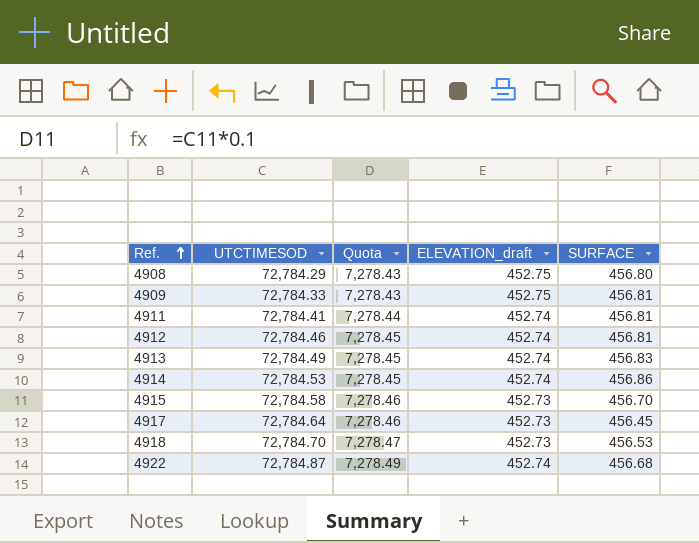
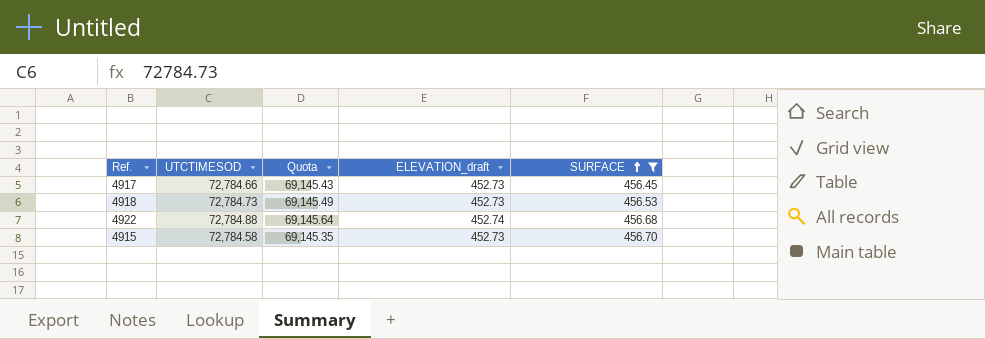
filter: none -> SURFACE <= 456.70
row order: Ref. ascending -> SURFACE ascending
column Quota | formula: [UTCTIMESOD] * 0.1 -> [UTCTIMESOD] * 0.95
4917 | UTCTIMESOD: 72,784.64 -> 72,784.66
4918 | UTCTIMESOD: 72,784.70 -> 72,784.73
4922 | UTCTIMESOD: 72,784.87 -> 72,784.88

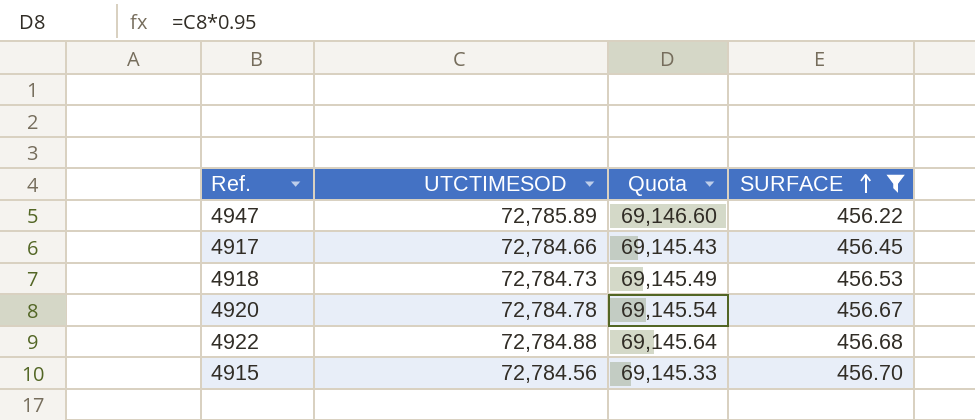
column ELEVATION_draft | position: 4 -> none
row 4947: none -> 72,785.89 | 69,146.60 | 456.22
row 4920: none -> 72,784.78 | 69,145.54 | 456.67
4915 | UTCTIMESOD: 72,784.58 -> 72,784.56
4915 | Quota: 69,145.35 -> 69,145.33

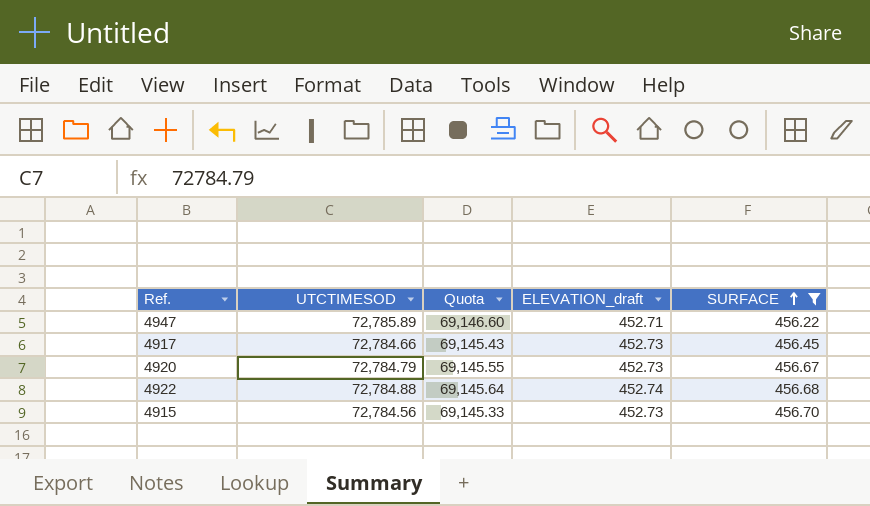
column ELEVATION_draft | position: none -> 4
row 4918: 72,784.73 | 69,145.49 | 456.53 -> none
4920 | UTCTIMESOD: 72,784.78 -> 72,784.79
4920 | Quota: 69,145.54 -> 69,145.55

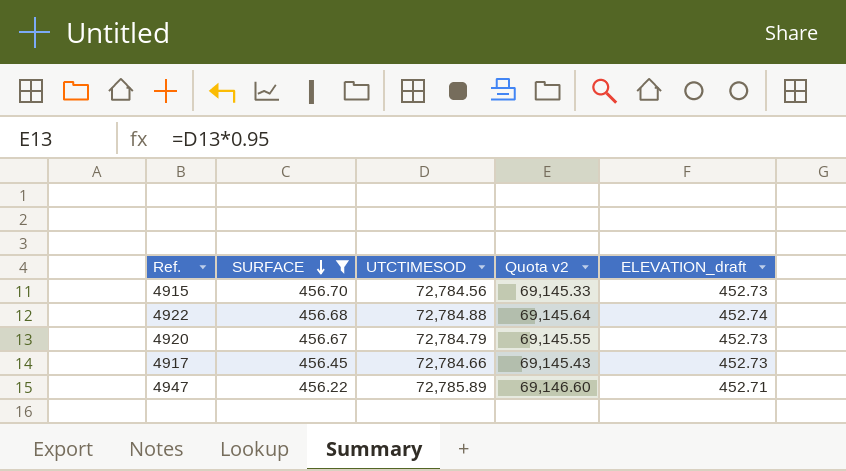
row order: SURFACE ascending -> SURFACE descending
column SURFACE | position: 5 -> 2
column name: Quota -> Quota v2

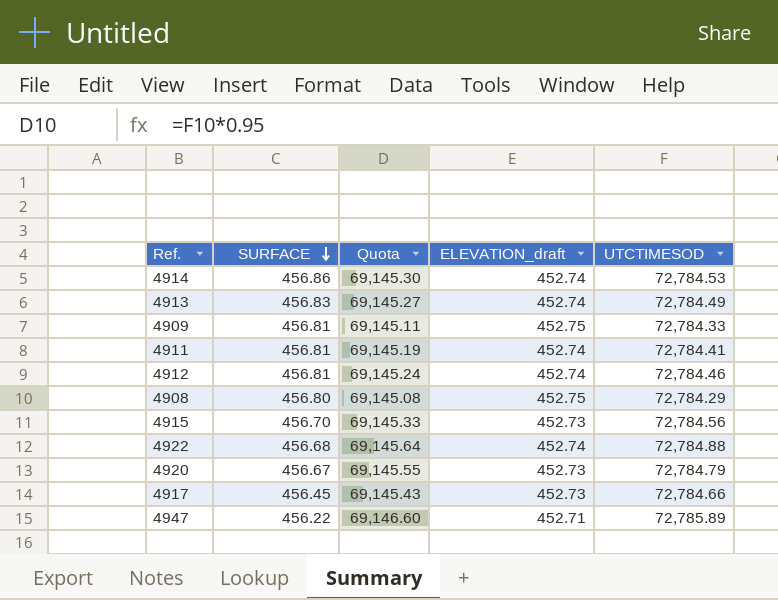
filter: SURFACE <= 456.70 -> none
column name: Quota v2 -> Quota
column UTCTIMESOD | position: 3 -> 5

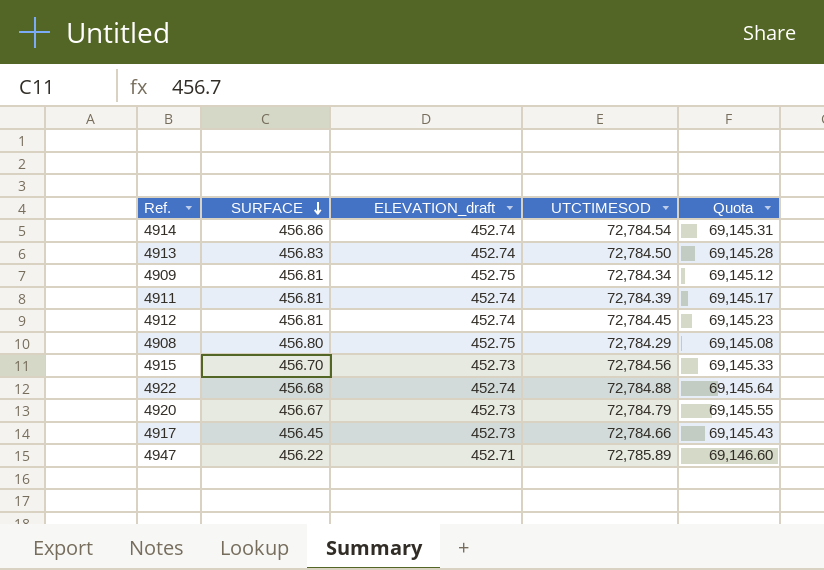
column Quota | position: 3 -> 5
4914 | UTCTIMESOD: 72,784.53 -> 72,784.54
4914 | Quota: 69,145.30 -> 69,145.31
4913 | UTCTIMESOD: 72,784.49 -> 72,784.50
4913 | Quota: 69,145.27 -> 69,145.28
4909 | UTCTIMESOD: 72,784.33 -> 72,784.34
4909 | Quota: 69,145.11 -> 69,145.12
4911 | UTCTIMESOD: 72,784.41 -> 72,784.39
4911 | Quota: 69,145.19 -> 69,145.17
4912 | UTCTIMESOD: 72,784.46 -> 72,784.45
4912 | Quota: 69,145.24 -> 69,145.23

